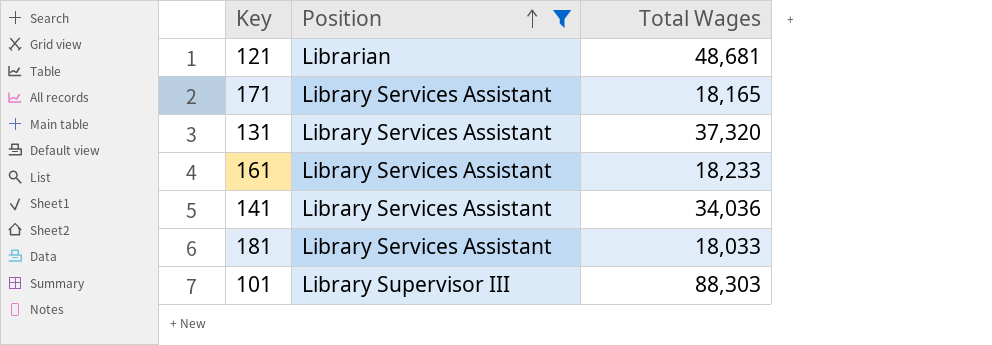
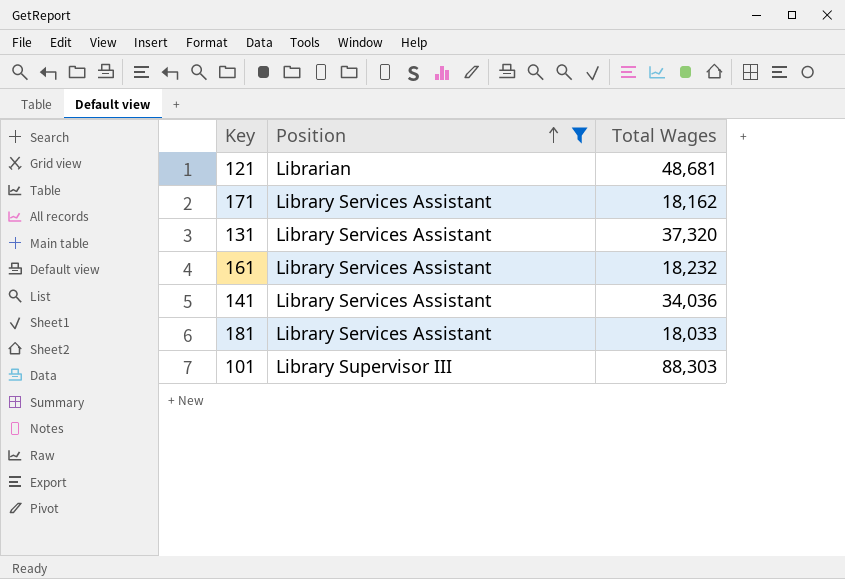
171 | Total Wages: 18,165 -> 18,162
161 | Total Wages: 18,233 -> 18,232

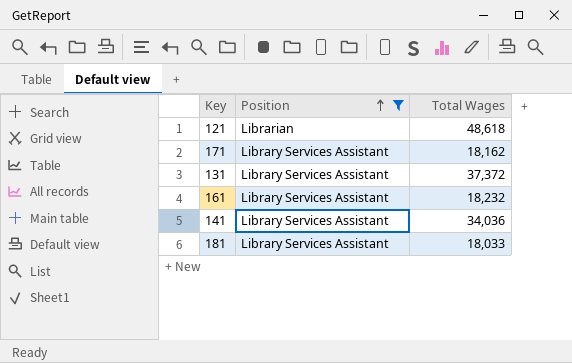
row 101: Library Supervisor III | 88,303 -> none
121 | Total Wages: 48,681 -> 48,618
131 | Total Wages: 37,320 -> 37,372

